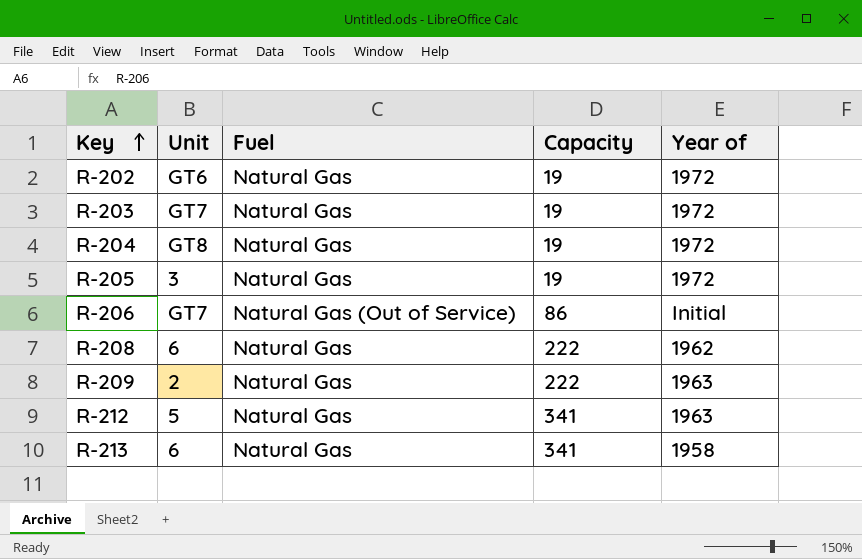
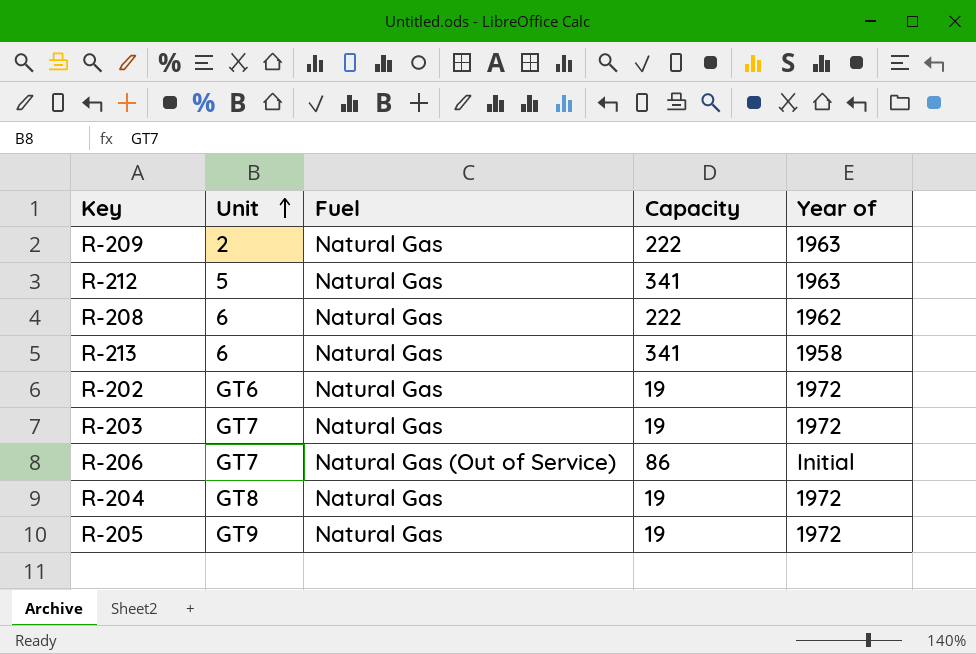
row order: Key ascending -> Unit ascending
R-205 | Unit: 3 -> GT9

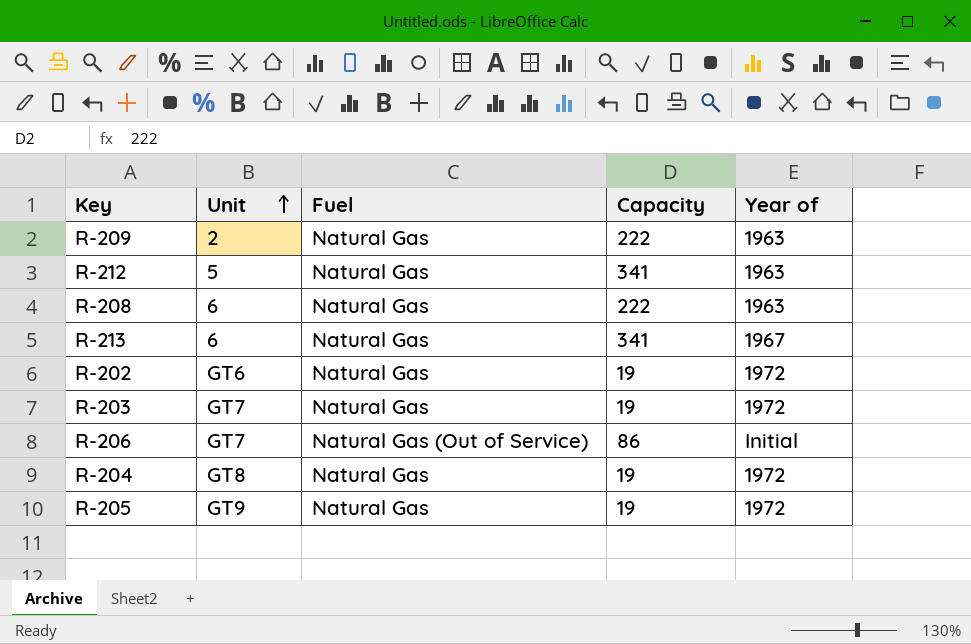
R-208 | Year of: 1962 -> 1963
R-213 | Year of: 1958 -> 1967

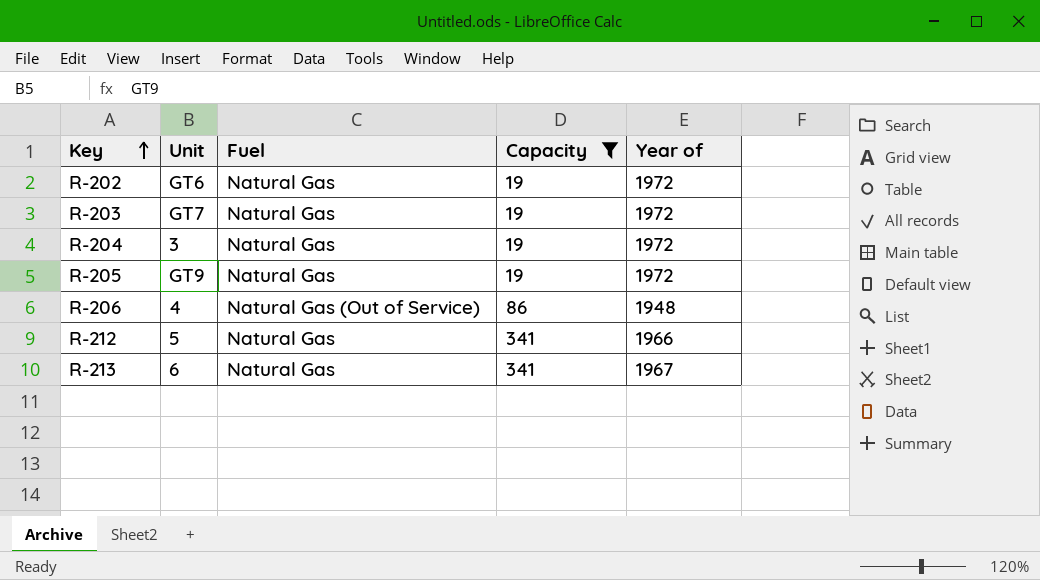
filter: none -> Capacity != 222
row order: Unit ascending -> Key ascending
R-204 | Unit: GT8 -> 3
R-206 | Unit: GT7 -> 4
R-206 | Year of: Initial -> 1948
R-212 | Year of: 1963 -> 1966

